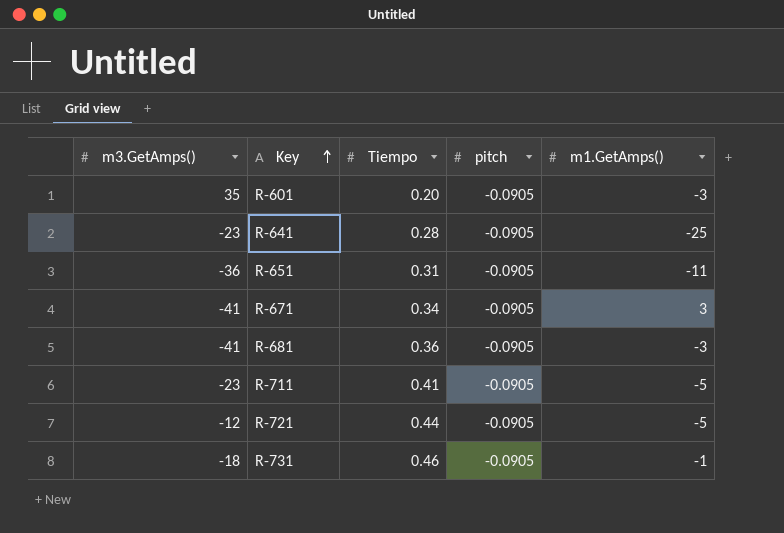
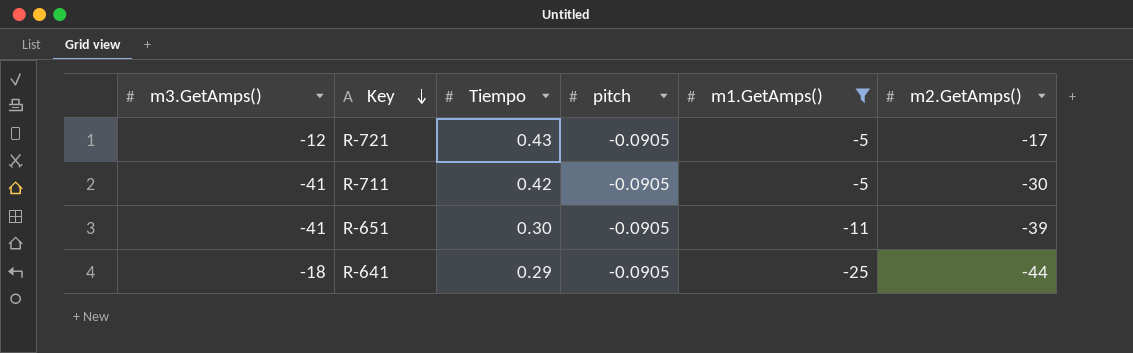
filter: none -> m1.GetAmps() <= -5
row order: Key ascending -> Key descending
column m2.GetAmps() | position: none -> 6
R-721 | Tiempo: 0.44 -> 0.43
R-711 | m3.GetAmps(): -23 -> -41
R-711 | Tiempo: 0.41 -> 0.42
R-651 | m3.GetAmps(): -36 -> -41
R-651 | Tiempo: 0.31 -> 0.30
R-641 | m3.GetAmps(): -23 -> -18
R-641 | Tiempo: 0.28 -> 0.29

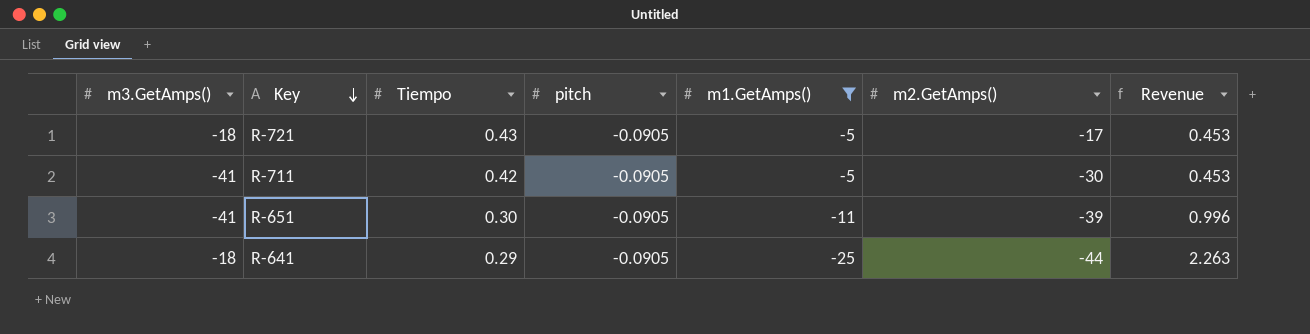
column Revenue | formula: none -> [pitch] * [m1.GetAmps()]
R-721 | m3.GetAmps(): -12 -> -18

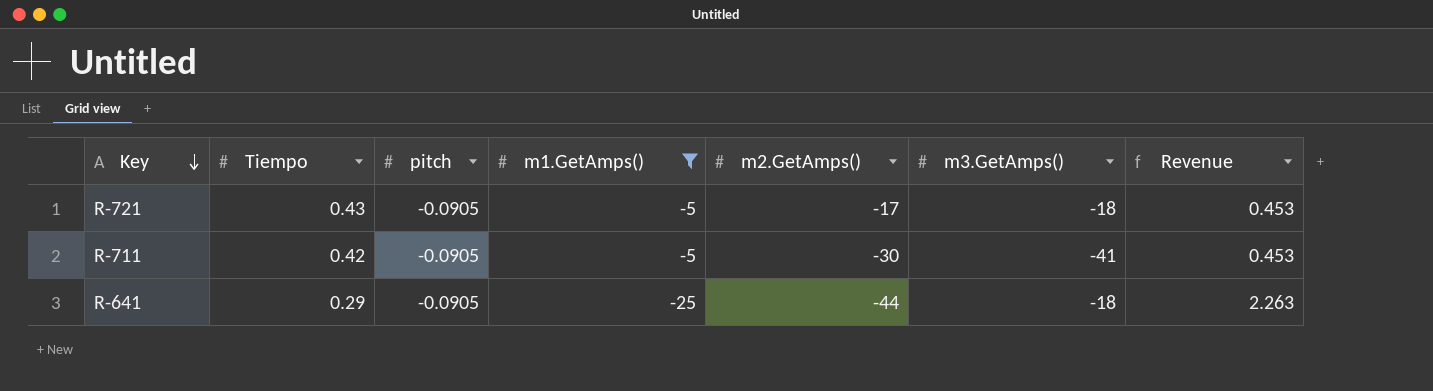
column m3.GetAmps() | position: 1 -> 6
row R-651: -41 | 0.30 | -0.0905 | -11 | -39 | 0.996 -> none

